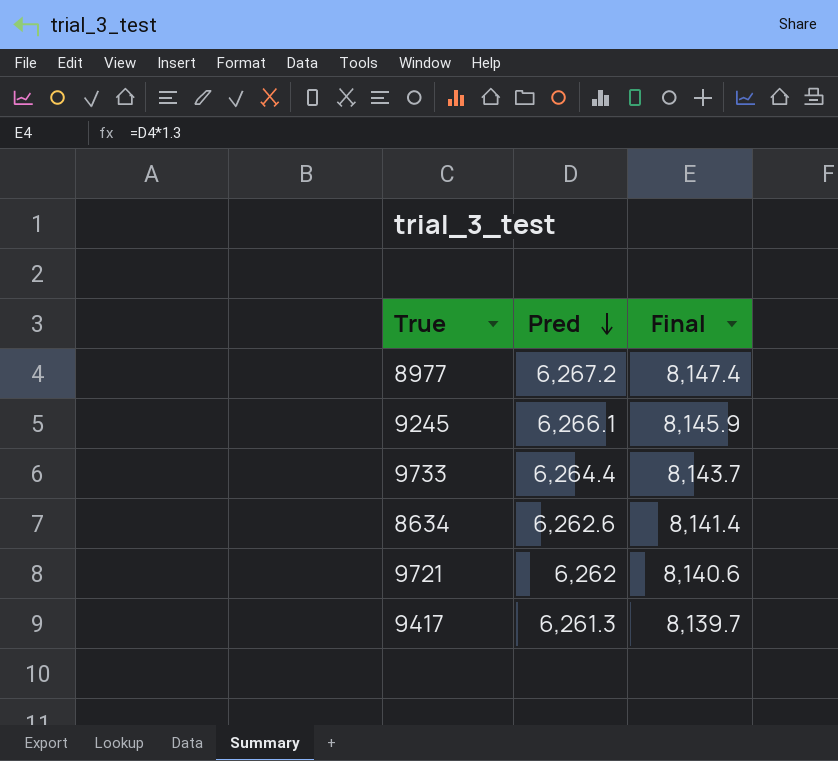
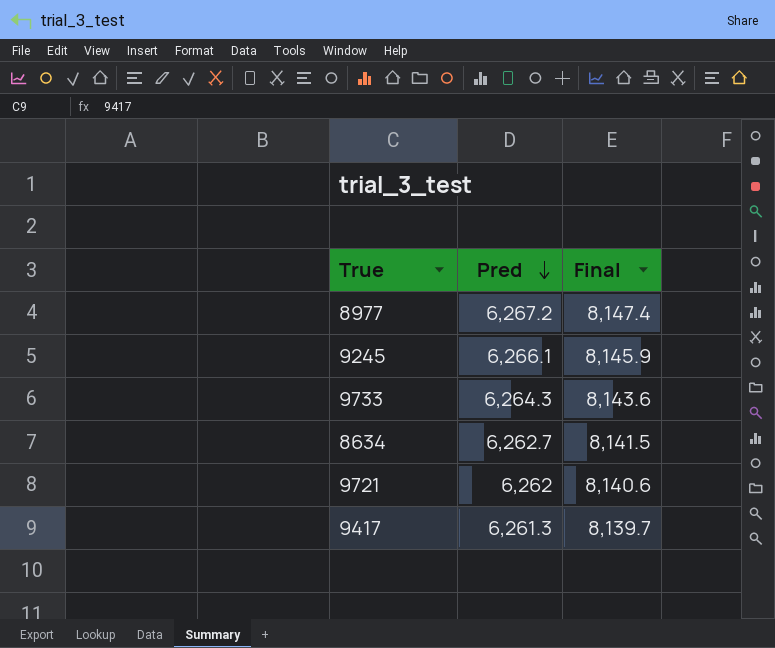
9733 | Pred: 6,264.4 -> 6,264.3
9733 | Final: 8,143.7 -> 8,143.6
8634 | Pred: 6,262.6 -> 6,262.7
8634 | Final: 8,141.4 -> 8,141.5

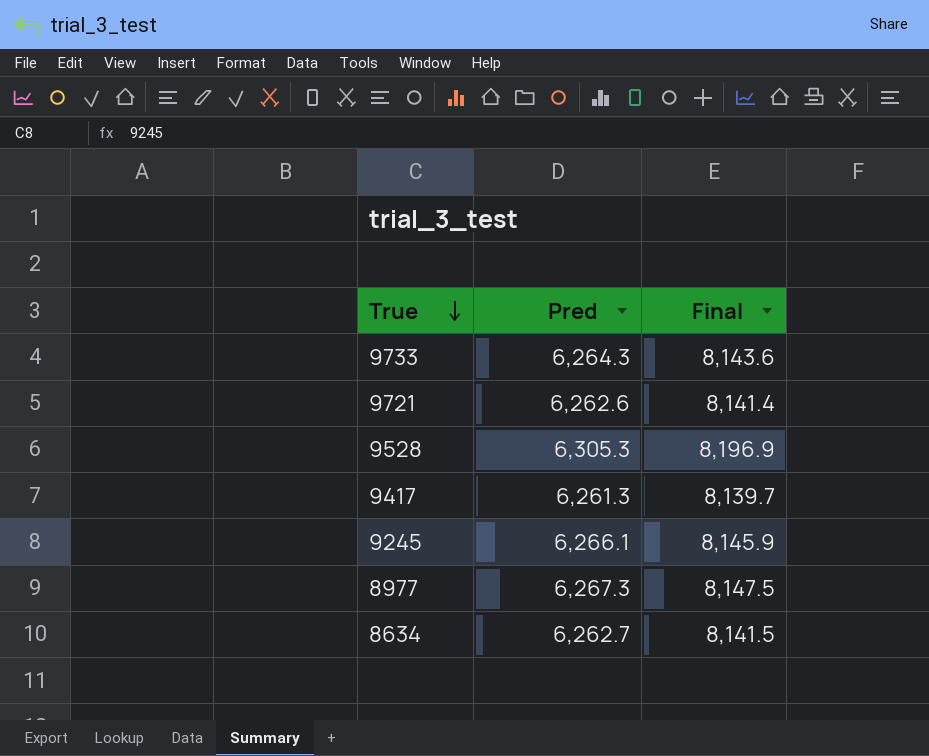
row order: Pred descending -> True descending
9721 | Pred: 6,262 -> 6,262.6
9721 | Final: 8,140.6 -> 8,141.4
row 9528: none -> 6,305.3 | 8,196.9
8977 | Pred: 6,267.2 -> 6,267.3
8977 | Final: 8,147.4 -> 8,147.5

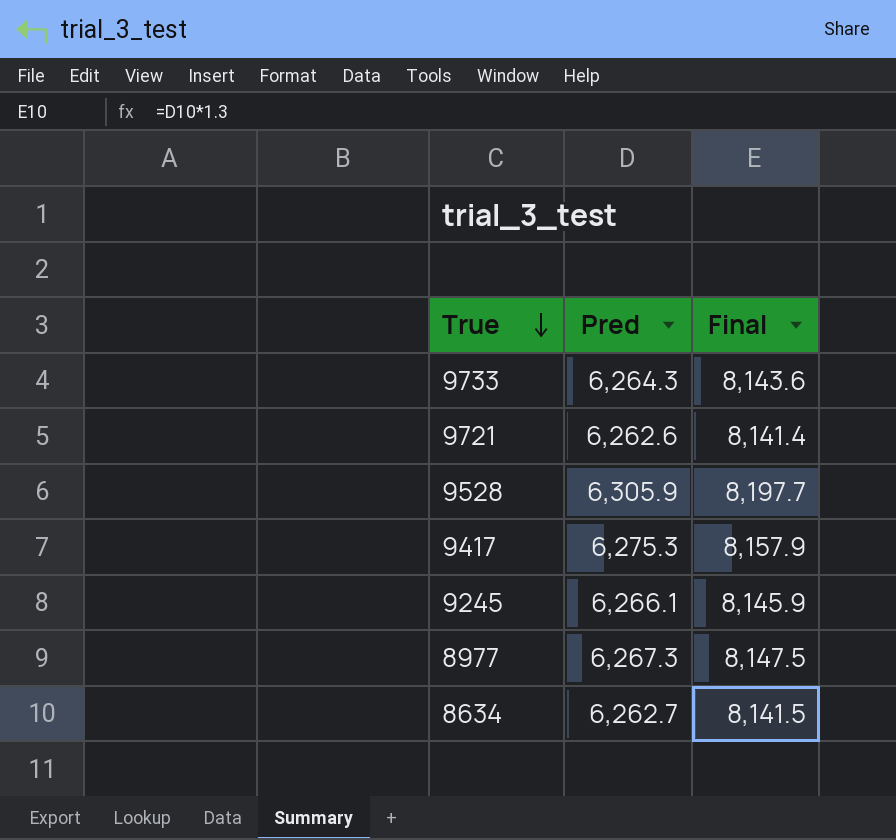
9528 | Pred: 6,305.3 -> 6,305.9
9528 | Final: 8,196.9 -> 8,197.7
9417 | Pred: 6,261.3 -> 6,275.3
9417 | Final: 8,139.7 -> 8,157.9

